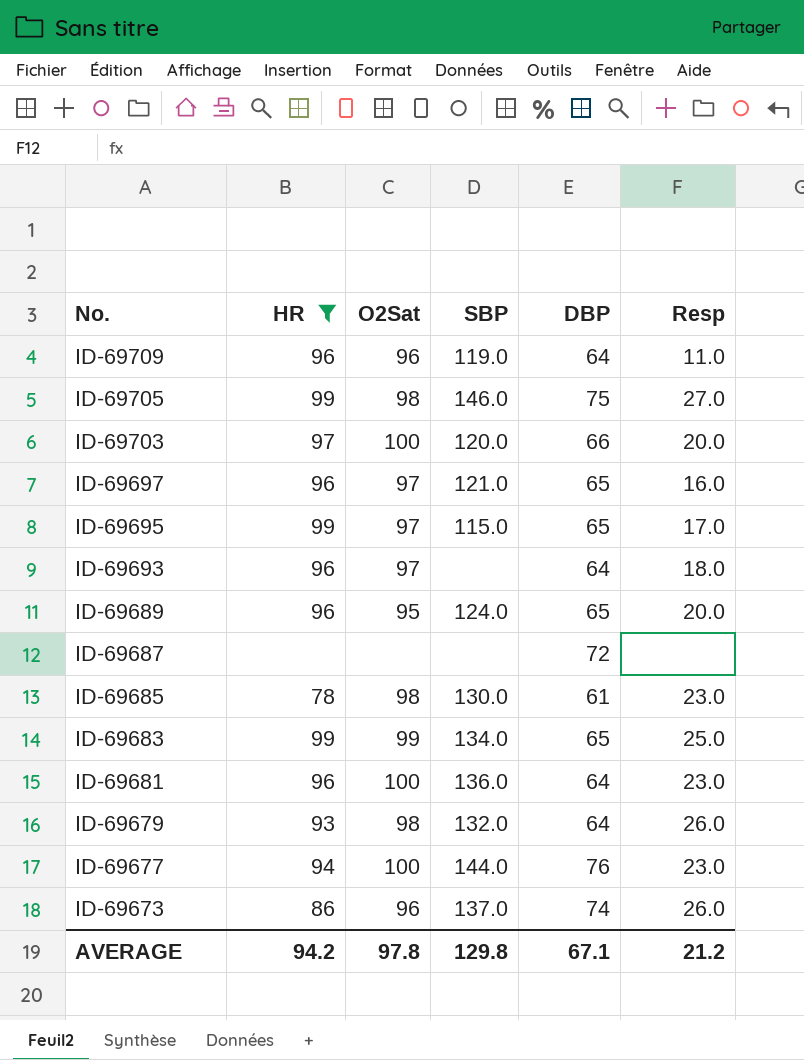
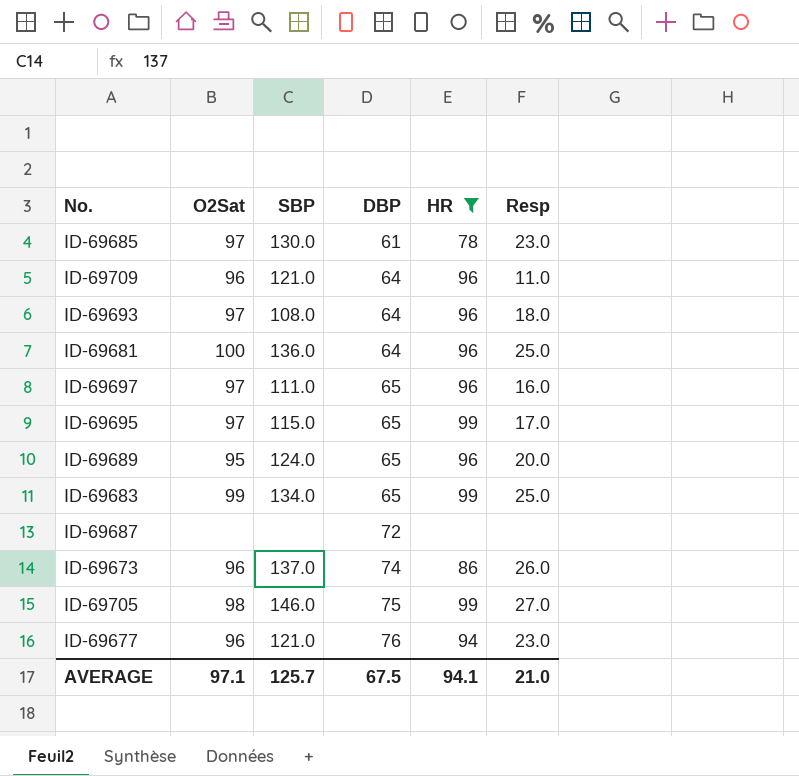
row order: No. descending -> DBP ascending
column HR | position: 2 -> 5
row ID-69703: 97 | 100 | 120.0 | 66 | 20.0 -> none
row ID-69679: 93 | 98 | 132.0 | 64 | 26.0 -> none
ID-69685 | O2Sat: 98 -> 97
ID-69709 | SBP: 119.0 -> 121.0
ID-69693 | SBP: none -> 108.0
ID-69681 | Resp: 23.0 -> 25.0
ID-69697 | SBP: 121.0 -> 111.0
ID-69677 | O2Sat: 100 -> 96
ID-69677 | SBP: 144.0 -> 121.0
AVERAGE | O2Sat: 97.8 -> 97.1
AVERAGE | SBP: 129.8 -> 125.7
AVERAGE | DBP: 67.1 -> 67.5
AVERAGE | HR: 94.2 -> 94.1
AVERAGE | Resp: 21.2 -> 21.0

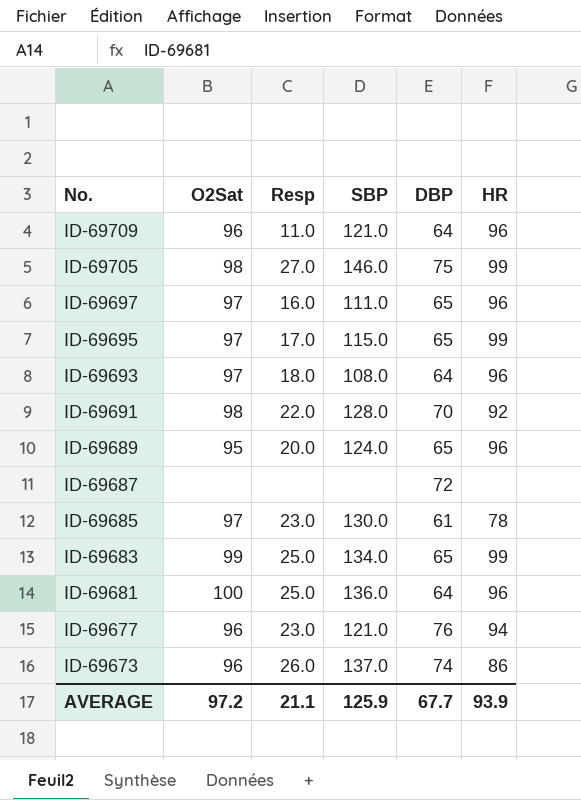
filter: HR != 92 -> none
row order: DBP ascending -> No. descending
column Resp | position: 6 -> 3
AVERAGE | O2Sat: 97.1 -> 97.2
AVERAGE | Resp: 21.0 -> 21.1
AVERAGE | SBP: 125.7 -> 125.9
AVERAGE | DBP: 67.5 -> 67.7
AVERAGE | HR: 94.1 -> 93.9

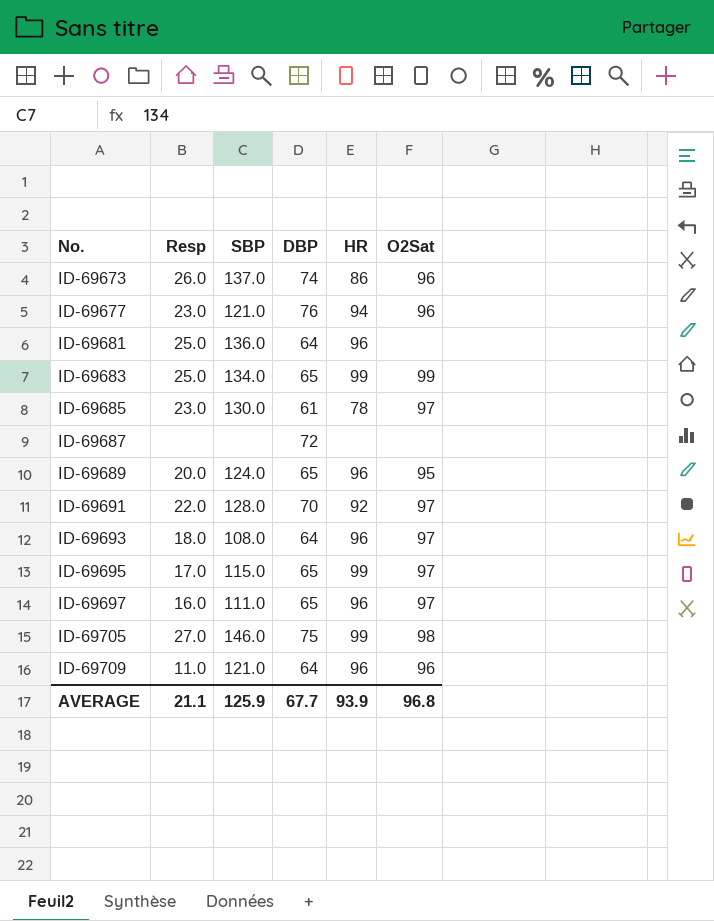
row order: No. descending -> No. ascending
column O2Sat | position: 2 -> 6
ID-69681 | O2Sat: 100 -> none
ID-69691 | O2Sat: 98 -> 97
AVERAGE | O2Sat: 97.2 -> 96.8

